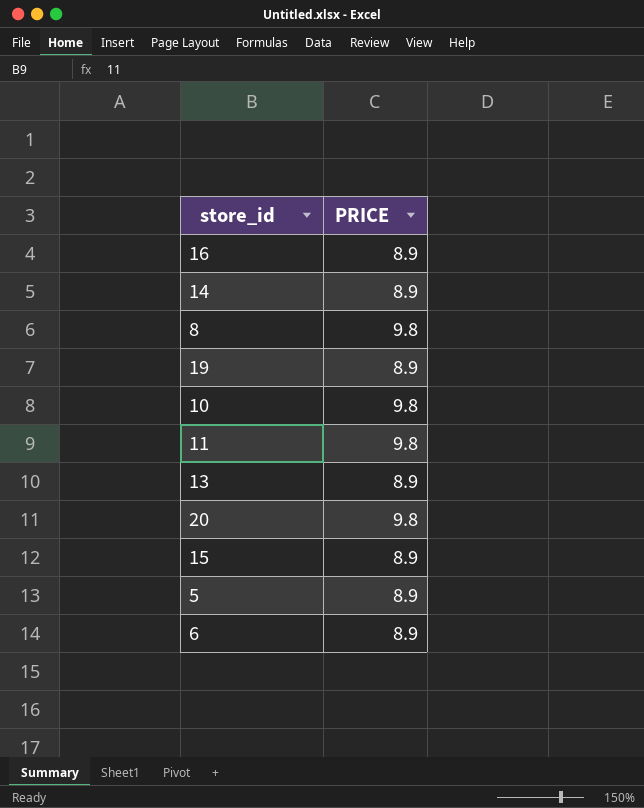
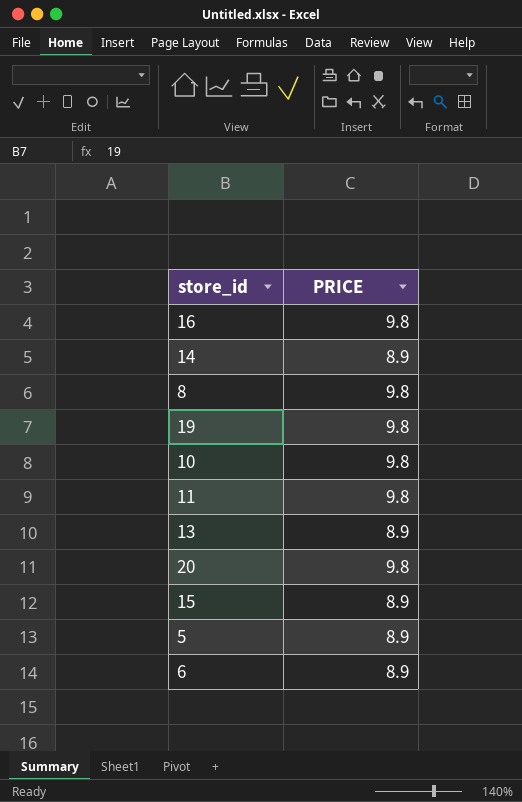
16 | PRICE: 8.9 -> 9.8
19 | PRICE: 8.9 -> 9.8

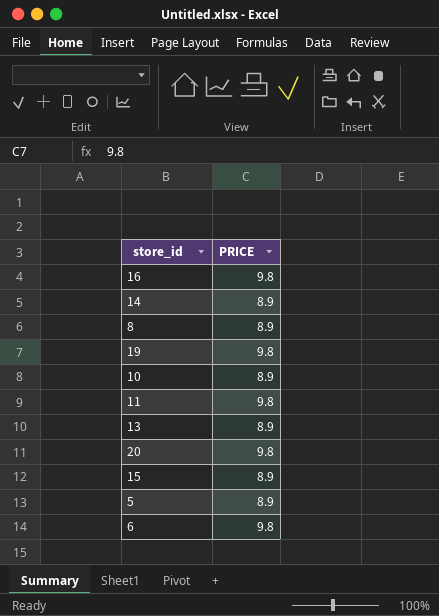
8 | PRICE: 9.8 -> 8.9
10 | PRICE: 9.8 -> 8.9
6 | PRICE: 8.9 -> 9.8

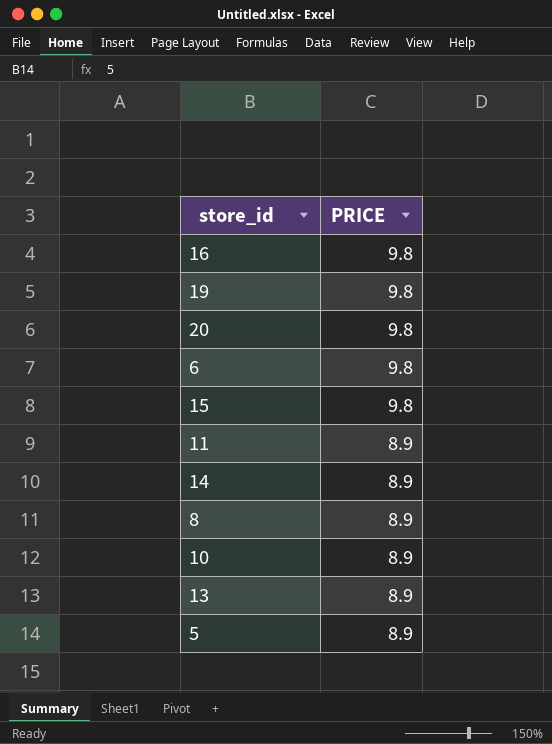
row order: none -> PRICE descending
15 | PRICE: 8.9 -> 9.8
11 | PRICE: 9.8 -> 8.9

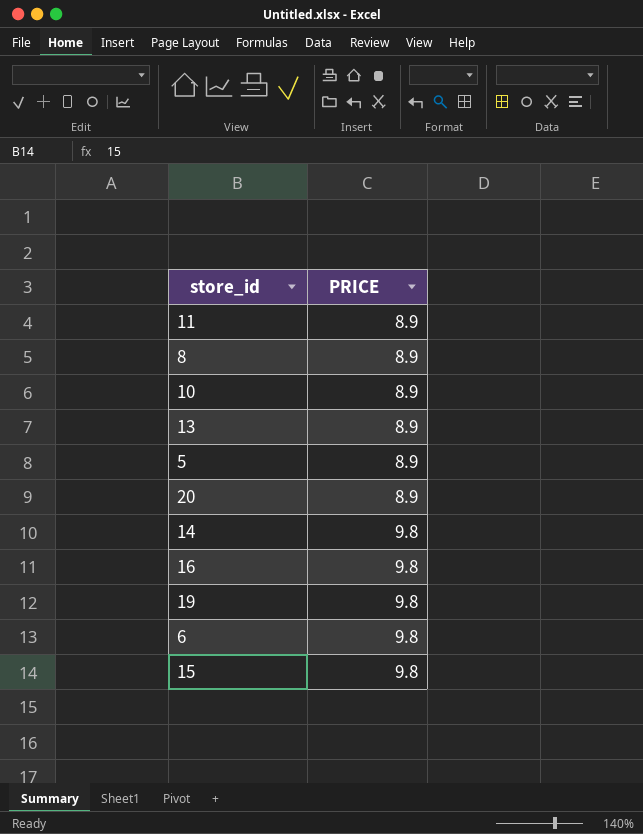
row order: PRICE descending -> PRICE ascending
20 | PRICE: 9.8 -> 8.9
14 | PRICE: 8.9 -> 9.8

